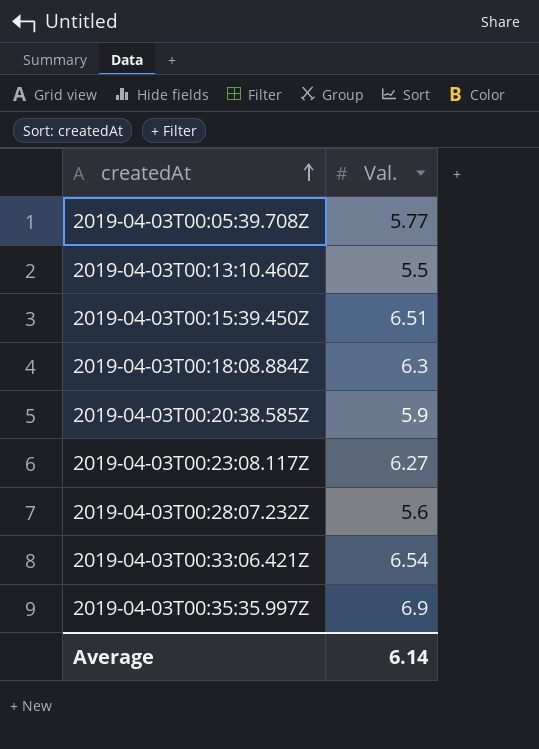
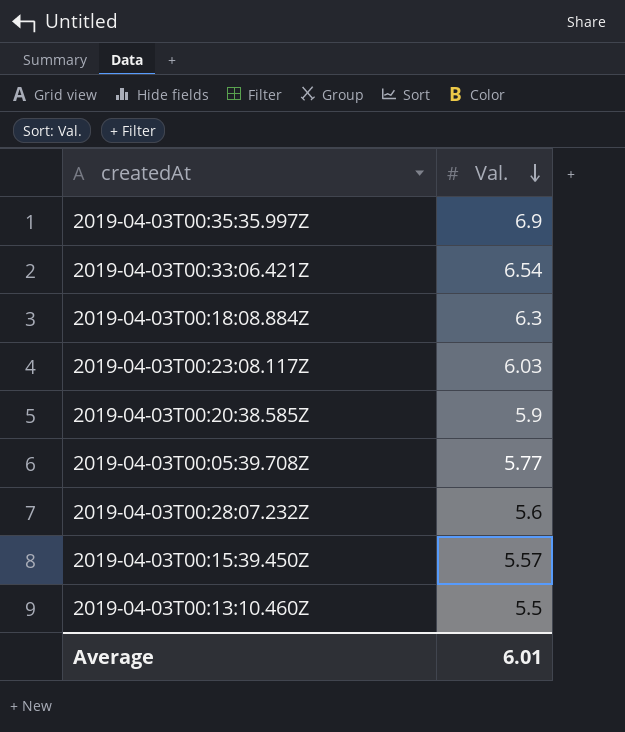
row order: createdAt ascending -> Val. descending
2019-04-03T00:23:08.117Z | Val.: 6.27 -> 6.03
2019-04-03T00:15:39.450Z | Val.: 6.51 -> 5.57
Average | Val.: 6.14 -> 6.01

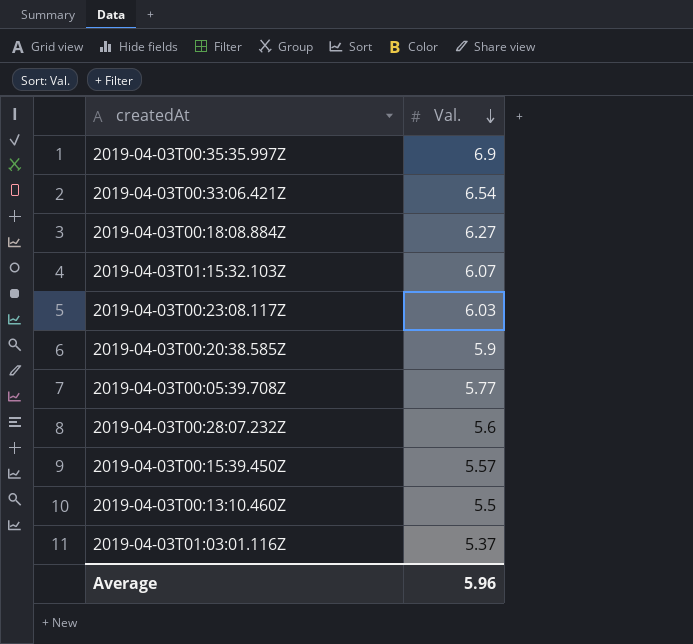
2019-04-03T00:18:08.884Z | Val.: 6.3 -> 6.27
row 2019-04-03T01:15:32.103Z: none -> 6.07
row 2019-04-03T01:03:01.116Z: none -> 5.37
Average | Val.: 6.01 -> 5.96

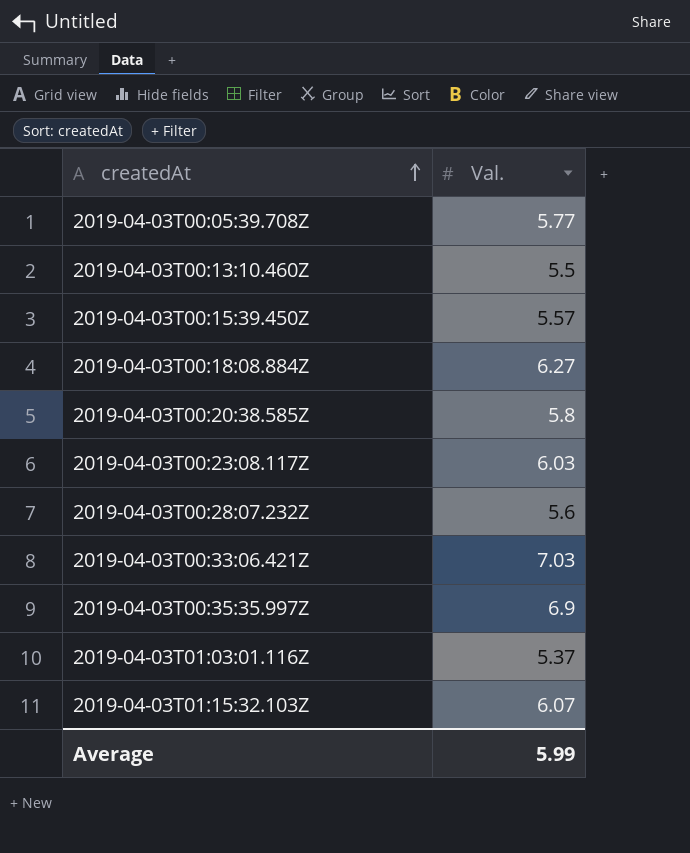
row order: Val. descending -> createdAt ascending
2019-04-03T00:20:38.585Z | Val.: 5.9 -> 5.8
2019-04-03T00:33:06.421Z | Val.: 6.54 -> 7.03
Average | Val.: 5.96 -> 5.99

